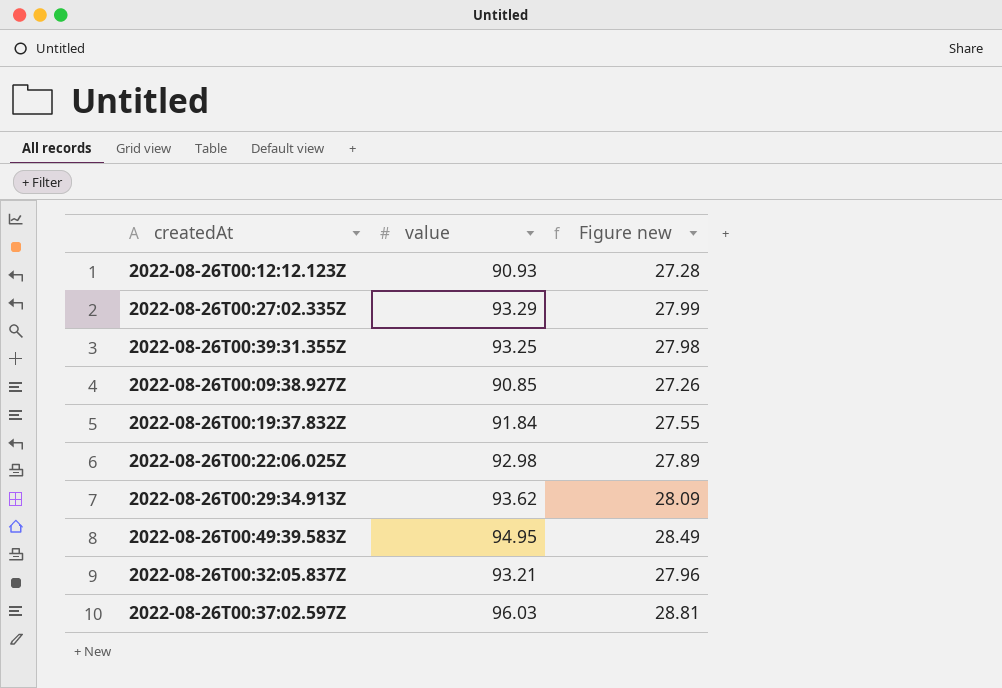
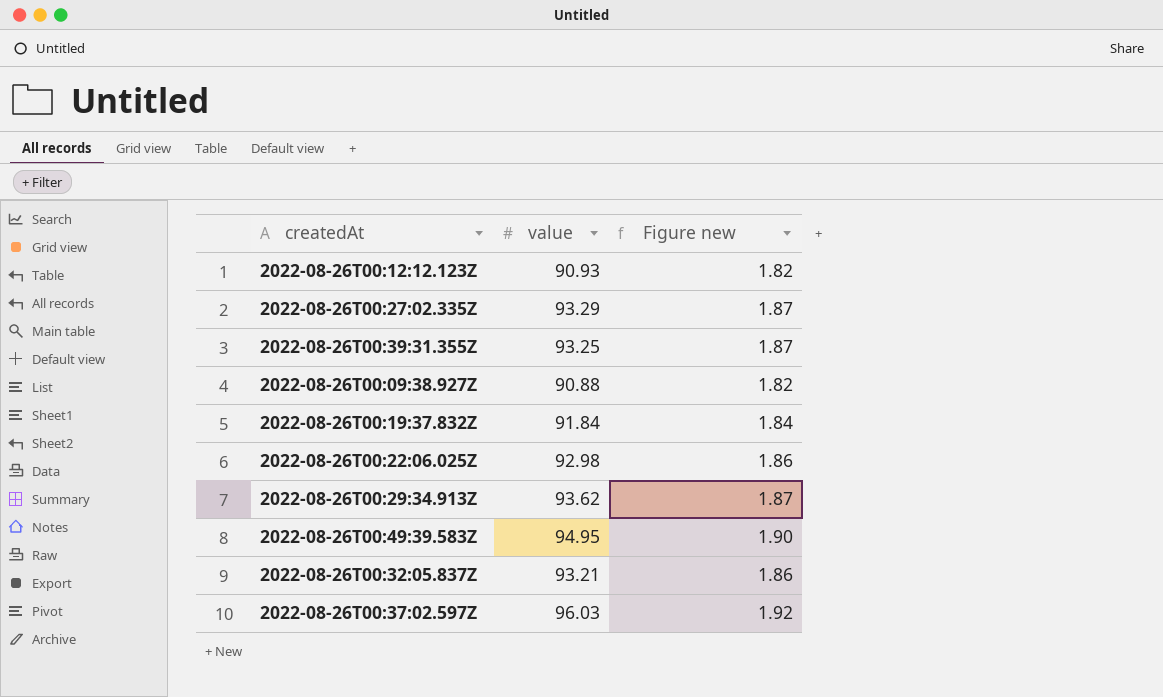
column Figure new | formula: [value] * 0.3 -> [value] * 0.02
2022-08-26T00:09:38.927Z | value: 90.85 -> 90.88

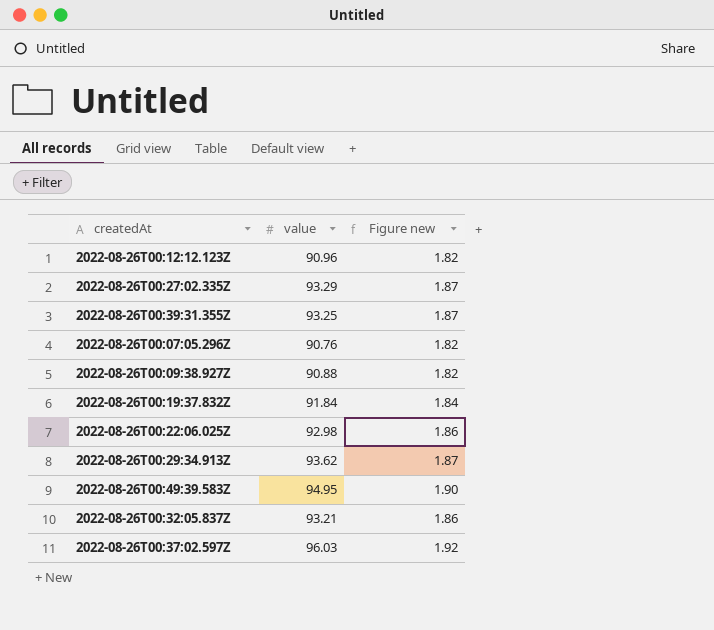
2022-08-26T00:12:12.123Z | value: 90.93 -> 90.96
row 2022-08-26T00:07:05.296Z: none -> 90.76 | 1.82

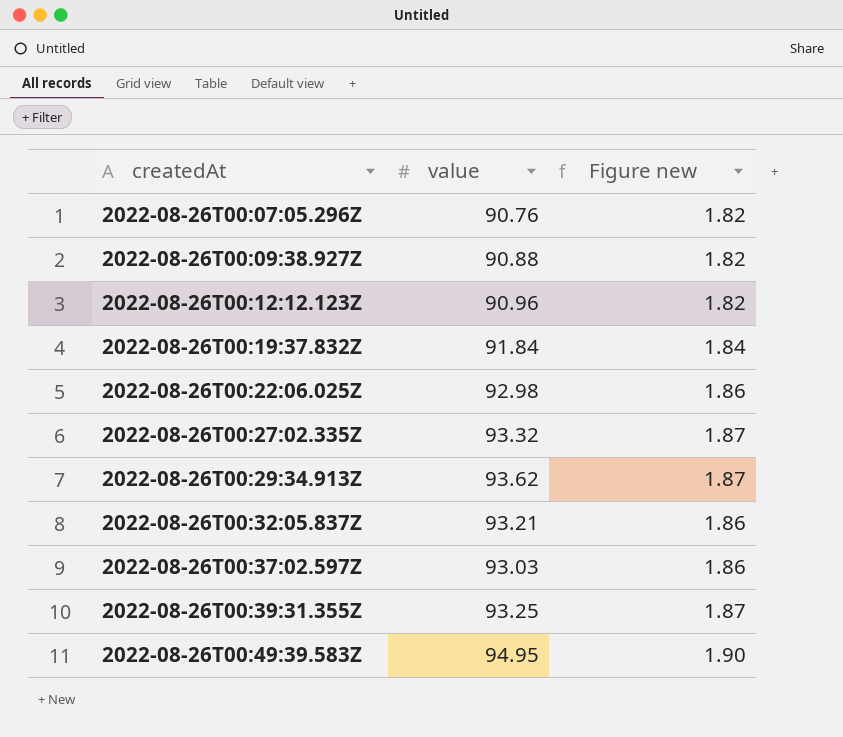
row order: none -> createdAt ascending
2022-08-26T00:27:02.335Z | value: 93.29 -> 93.32
2022-08-26T00:37:02.597Z | value: 96.03 -> 93.03
2022-08-26T00:37:02.597Z | Figure new: 1.92 -> 1.86

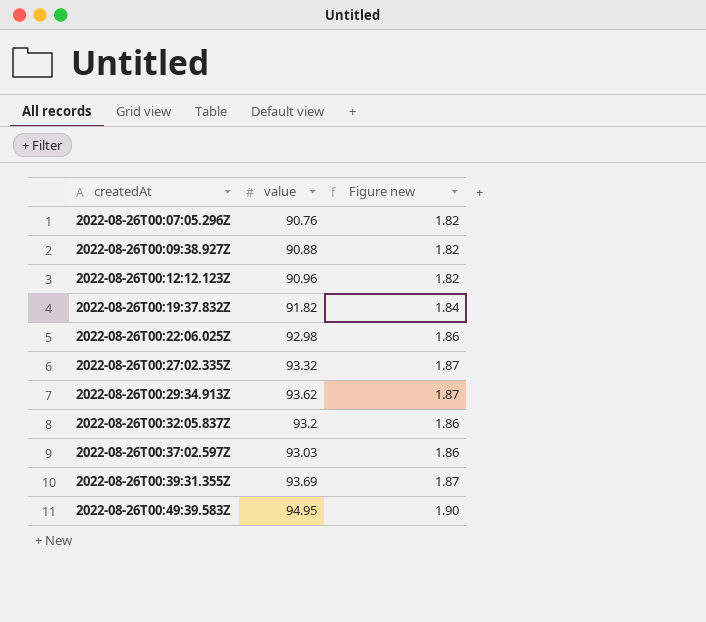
2022-08-26T00:19:37.832Z | value: 91.84 -> 91.82
2022-08-26T00:32:05.837Z | value: 93.21 -> 93.2
2022-08-26T00:39:31.355Z | value: 93.25 -> 93.69

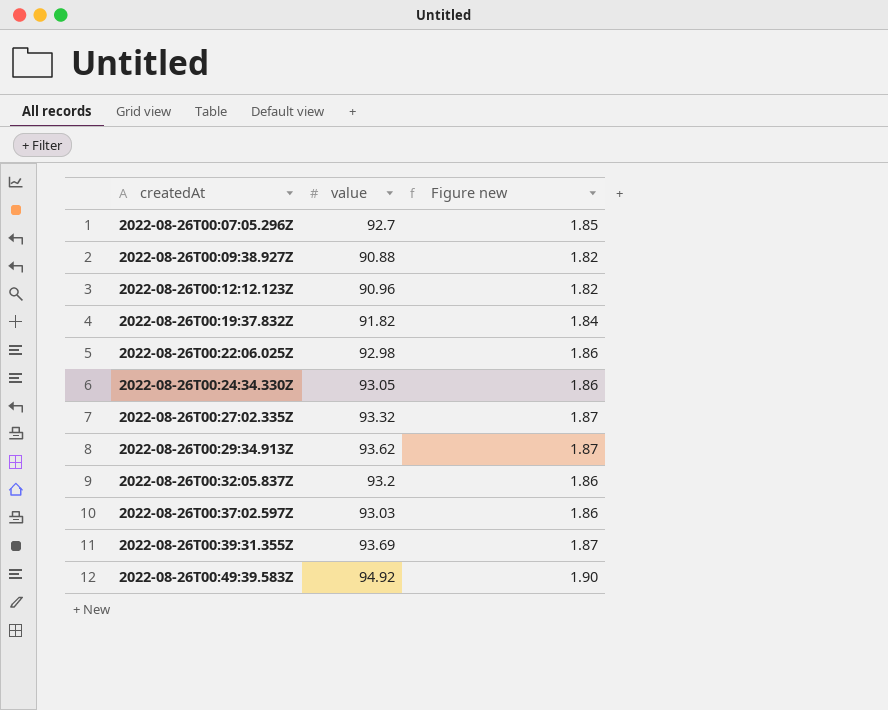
2022-08-26T00:07:05.296Z | value: 90.76 -> 92.7
2022-08-26T00:07:05.296Z | Figure new: 1.82 -> 1.85
row 2022-08-26T00:24:34.330Z: none -> 93.05 | 1.86
2022-08-26T00:49:39.583Z | value: 94.95 -> 94.92

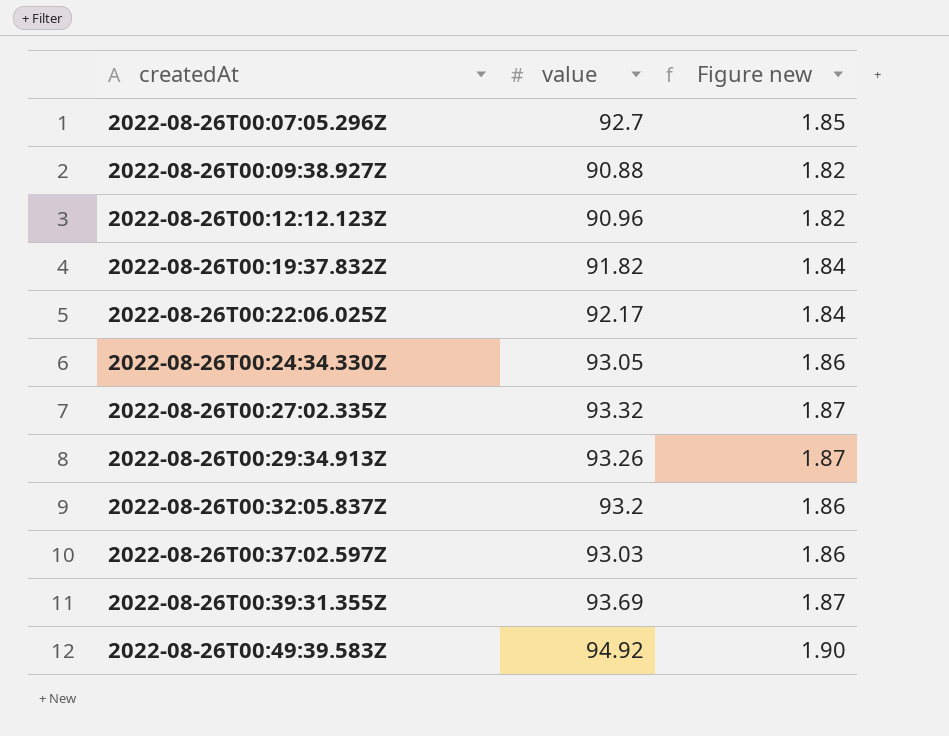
2022-08-26T00:22:06.025Z | value: 92.98 -> 92.17
2022-08-26T00:22:06.025Z | Figure new: 1.86 -> 1.84
2022-08-26T00:29:34.913Z | value: 93.62 -> 93.26

